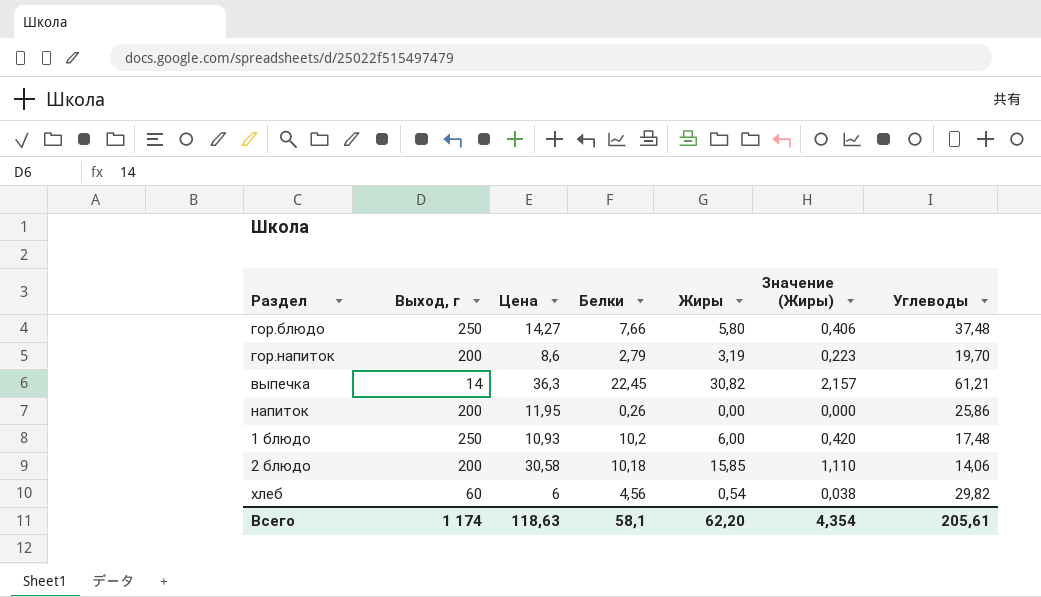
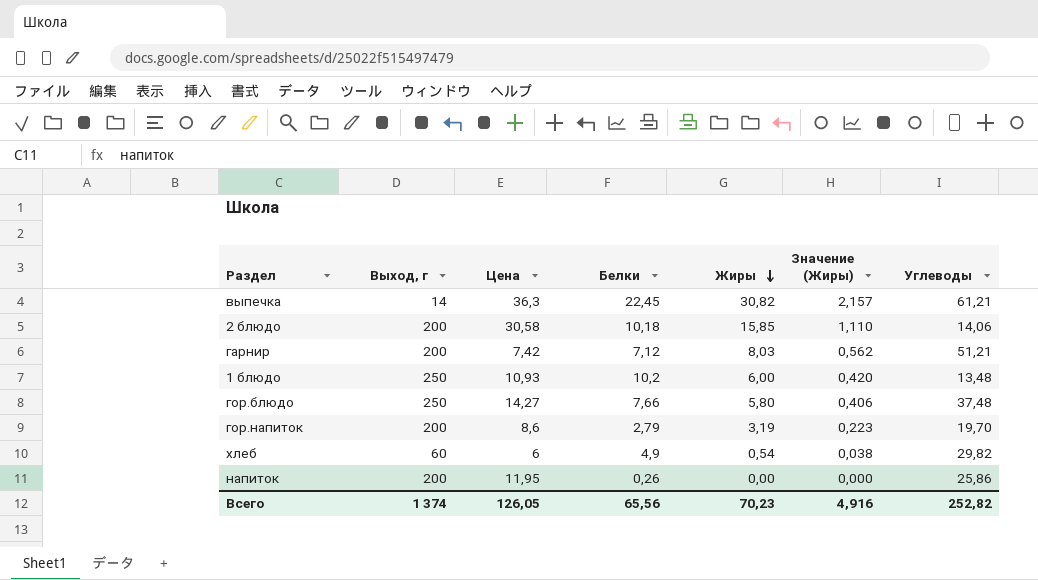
row order: none -> Жиры descending
row гарнир: none -> 200 | 7,42 | 7,12 | 8,03 | 0,562 | 51,21
1 блюдо | Углеводы: 17,48 -> 13,48
хлеб | Белки: 4,56 -> 4,9
Всего | Выход, г: 1 174 -> 1 374
Всего | Цена: 118,63 -> 126,05
Всего | Белки: 58,1 -> 65,56
Всего | Жиры: 62,20 -> 70,23
Всего | Значение (Жиры): 4,354 -> 4,916
Всего | Углеводы: 205,61 -> 252,82

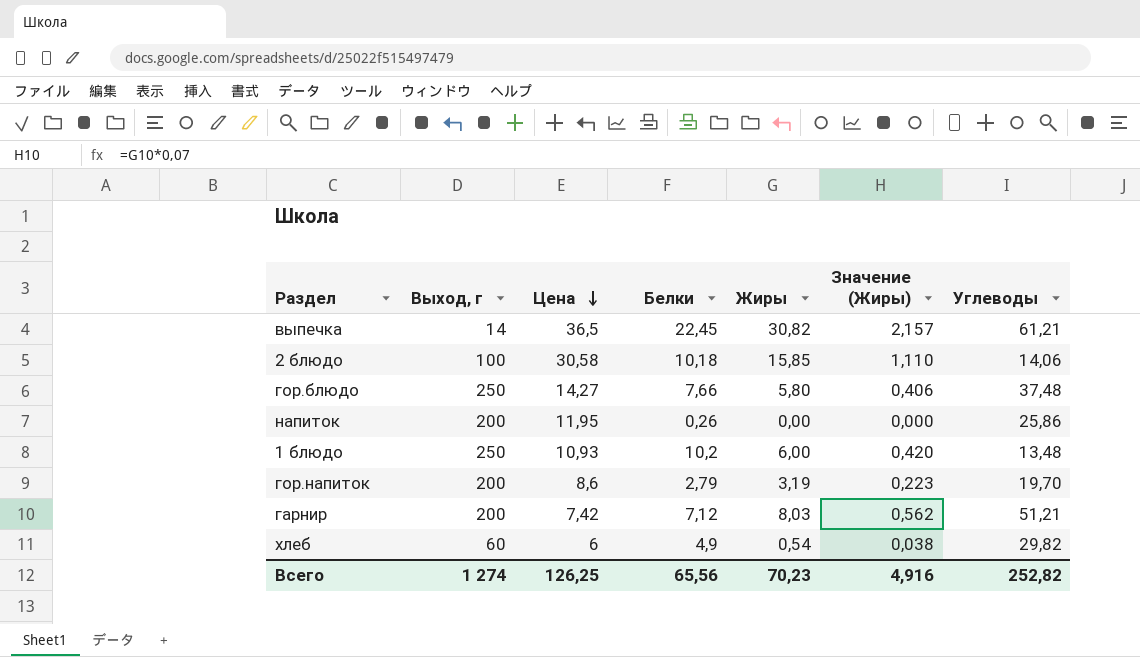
row order: Жиры descending -> Цена descending
выпечка | Цена: 36,3 -> 36,5
2 блюдо | Выход, г: 200 -> 100
Всего | Выход, г: 1 374 -> 1 274
Всего | Цена: 126,05 -> 126,25

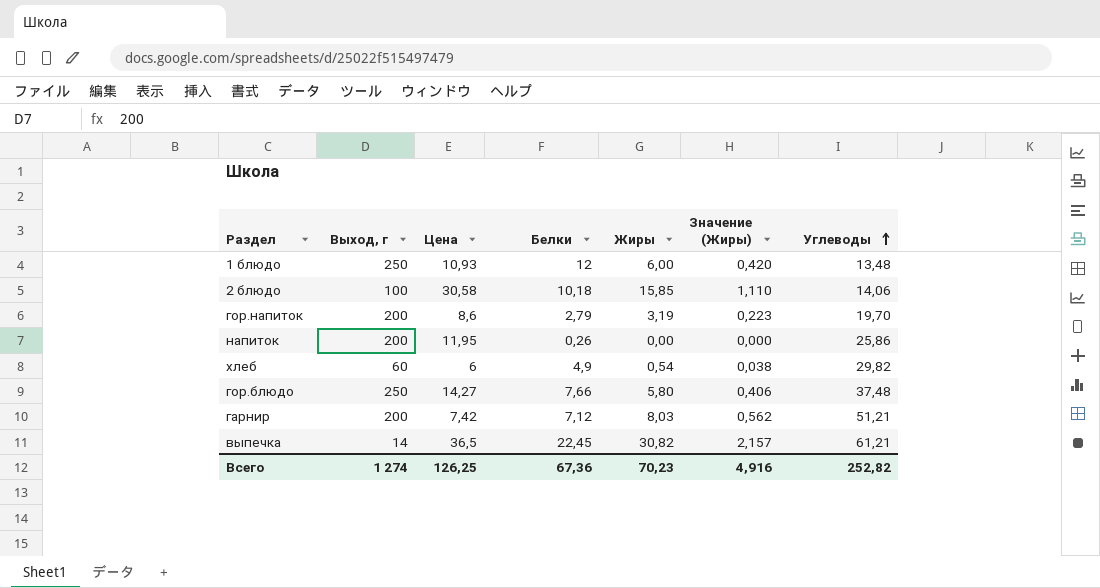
row order: Цена descending -> Углеводы ascending
1 блюдо | Белки: 10,2 -> 12
Всего | Белки: 65,56 -> 67,36

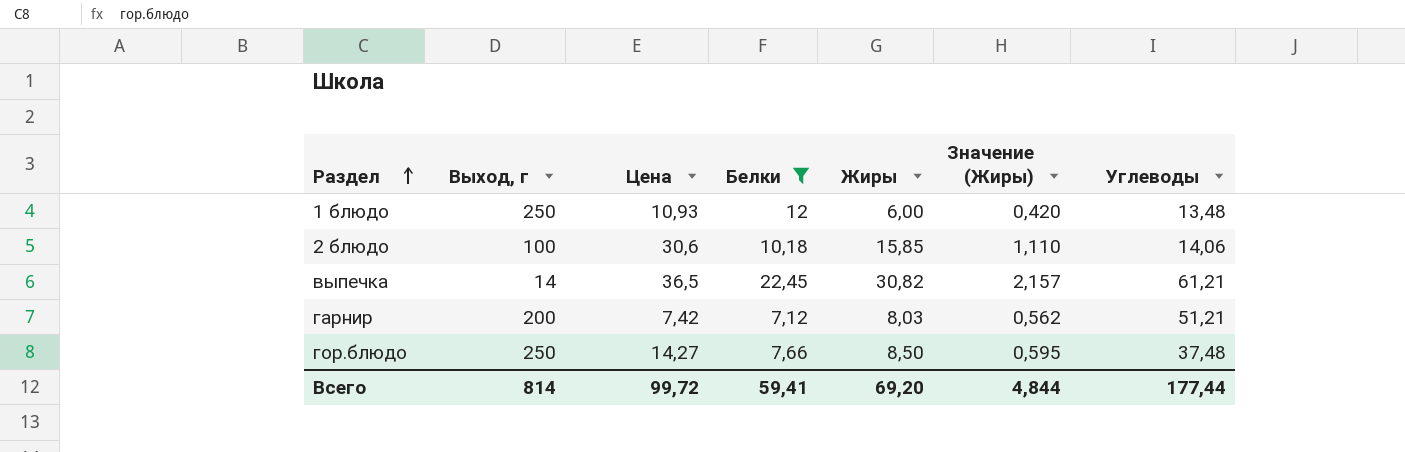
filter: none -> Белки >= 7,12
row order: Углеводы ascending -> Раздел ascending
2 блюдо | Цена: 30,58 -> 30,6
гор.блюдо | Жиры: 5,80 -> 8,50
гор.блюдо | Значение (Жиры): 0,406 -> 0,595
Всего | Выход, г: 1 274 -> 814
Всего | Цена: 126,25 -> 99,72
Всего | Белки: 67,36 -> 59,41
Всего | Жиры: 70,23 -> 69,20
Всего | Значение (Жиры): 4,916 -> 4,844
Всего | Углеводы: 252,82 -> 177,44

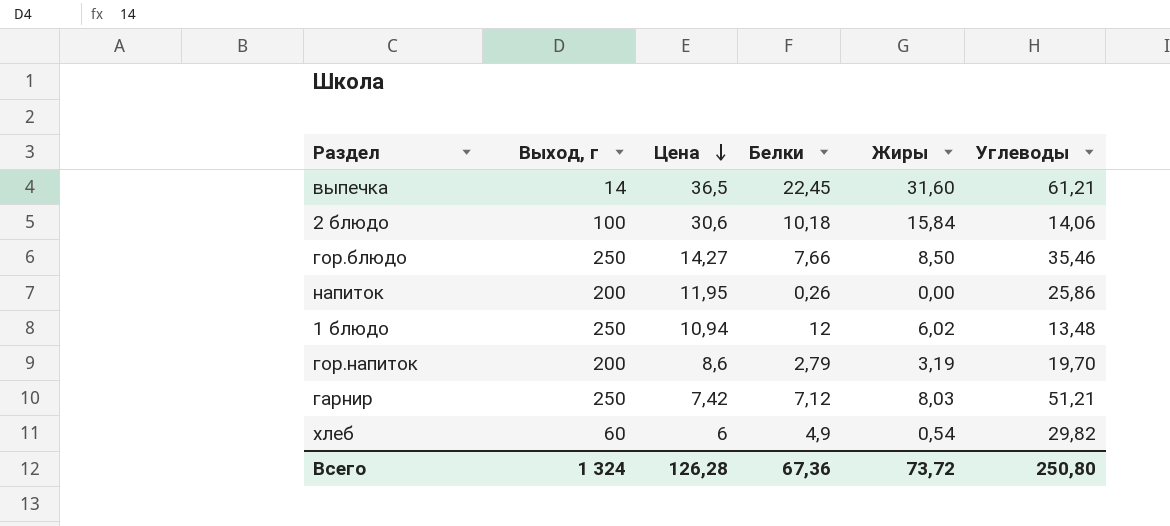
filter: Белки >= 7,12 -> none
row order: Раздел ascending -> Цена descending
column Значение (Жиры) | formula: [Жиры] * 0,07 -> none
выпечка | Жиры: 30,82 -> 31,60
2 блюдо | Жиры: 15,85 -> 15,84
гор.блюдо | Углеводы: 37,48 -> 35,46
1 блюдо | Цена: 10,93 -> 10,94
1 блюдо | Жиры: 6,00 -> 6,02
гарнир | Выход, г: 200 -> 250
Всего | Выход, г: 814 -> 1 324
Всего | Цена: 99,72 -> 126,28
Всего | Белки: 59,41 -> 67,36
Всего | Жиры: 69,20 -> 73,72
Всего | Углеводы: 177,44 -> 250,80

